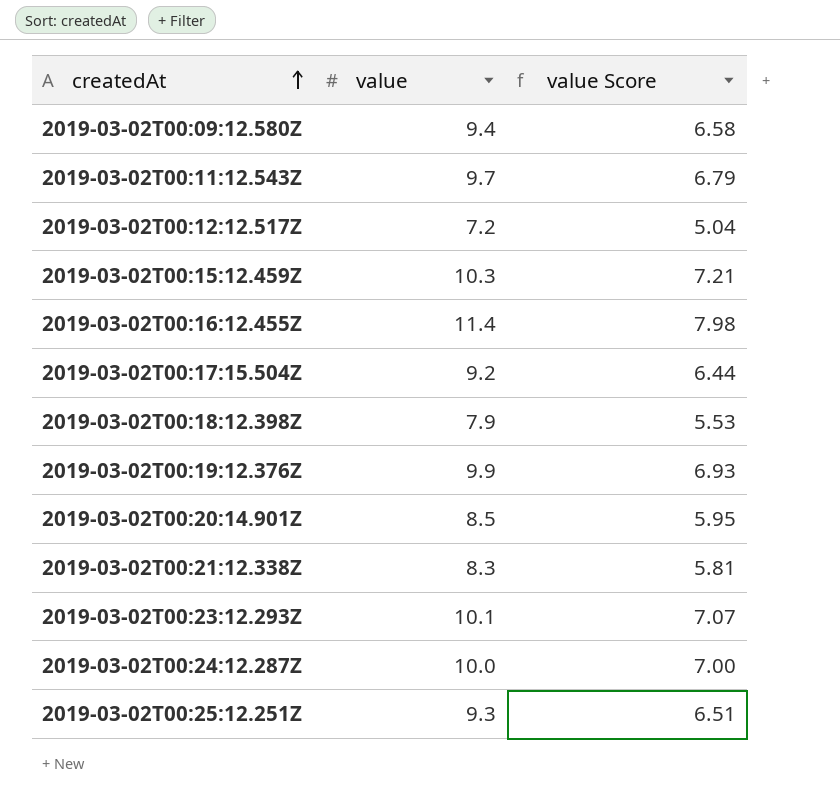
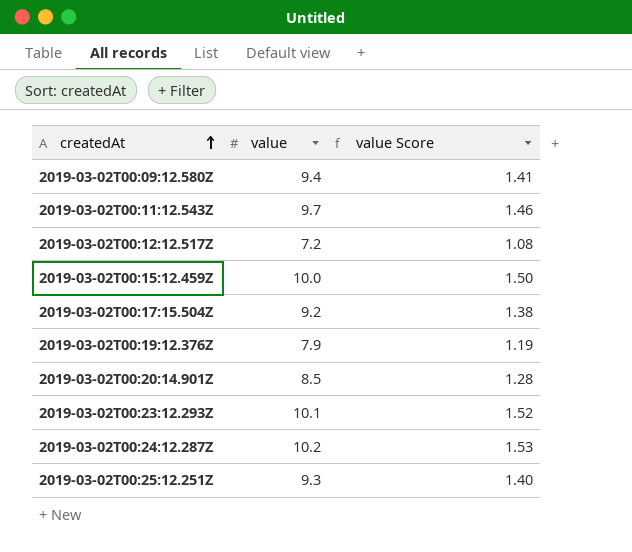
column value Score | formula: [value] * 0.7 -> [value] * 0.15
row 2019-03-02T00:16:12.455Z: 11.4 | 7.98 -> none
row 2019-03-02T00:18:12.398Z: 7.9 | 5.53 -> none
row 2019-03-02T00:21:12.338Z: 8.3 | 5.81 -> none
2019-03-02T00:15:12.459Z | value: 10.3 -> 10.0
2019-03-02T00:19:12.376Z | value: 9.9 -> 7.9
2019-03-02T00:24:12.287Z | value: 10.0 -> 10.2

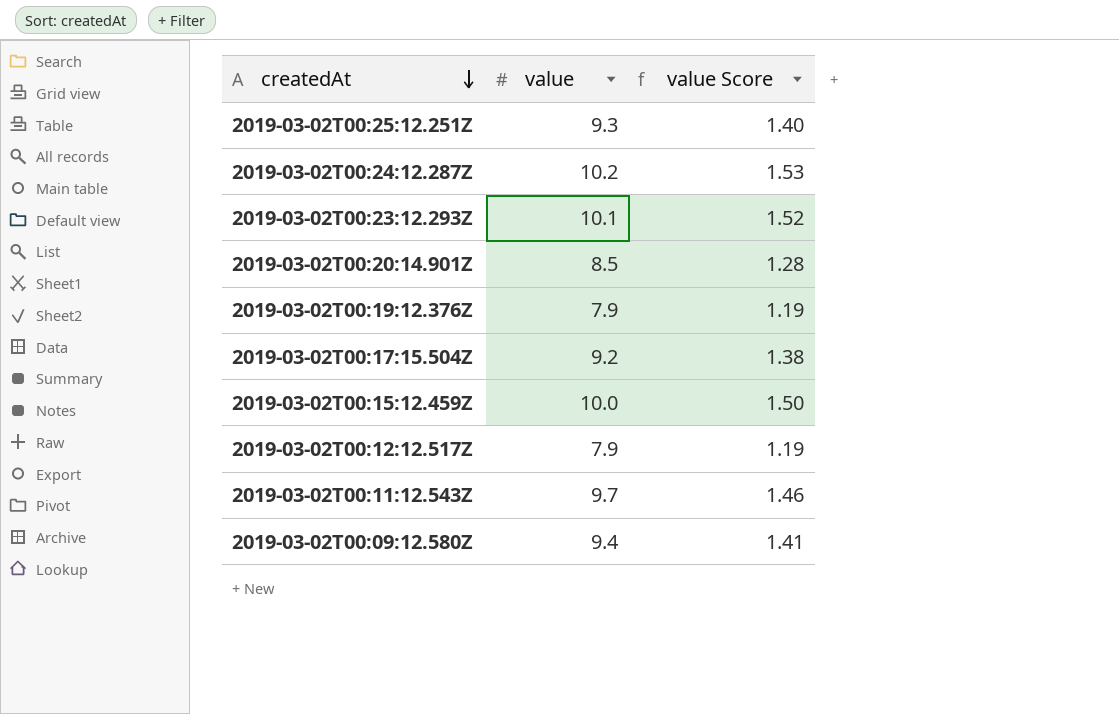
row order: createdAt ascending -> createdAt descending
2019-03-02T00:12:12.517Z | value: 7.2 -> 7.9
2019-03-02T00:12:12.517Z | value Score: 1.08 -> 1.19

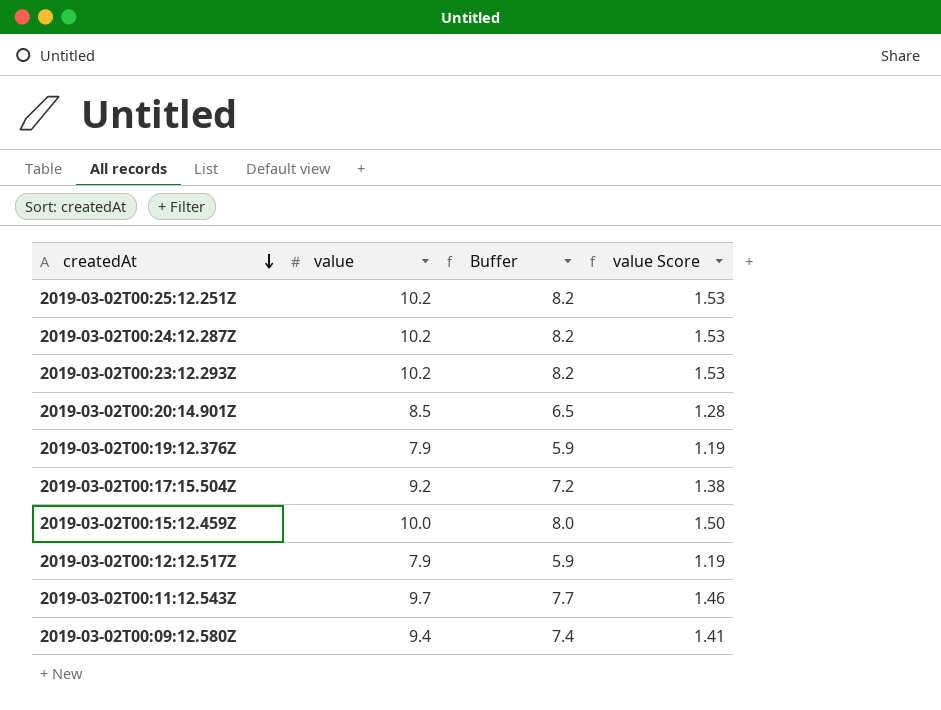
column Buffer | formula: none -> [value] - 2
2019-03-02T00:25:12.251Z | value: 9.3 -> 10.2
2019-03-02T00:25:12.251Z | value Score: 1.40 -> 1.53
2019-03-02T00:23:12.293Z | value: 10.1 -> 10.2
2019-03-02T00:23:12.293Z | value Score: 1.52 -> 1.53

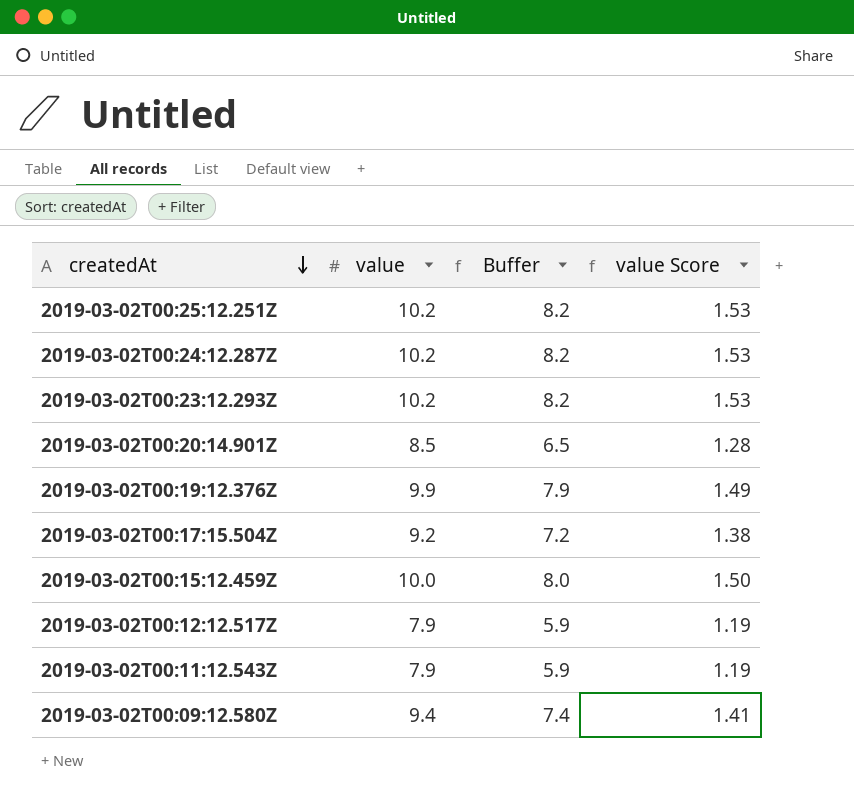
2019-03-02T00:19:12.376Z | value: 7.9 -> 9.9
2019-03-02T00:19:12.376Z | Buffer: 5.9 -> 7.9
2019-03-02T00:19:12.376Z | value Score: 1.19 -> 1.49
2019-03-02T00:11:12.543Z | value: 9.7 -> 7.9
2019-03-02T00:11:12.543Z | Buffer: 7.7 -> 5.9
2019-03-02T00:11:12.543Z | value Score: 1.46 -> 1.19

